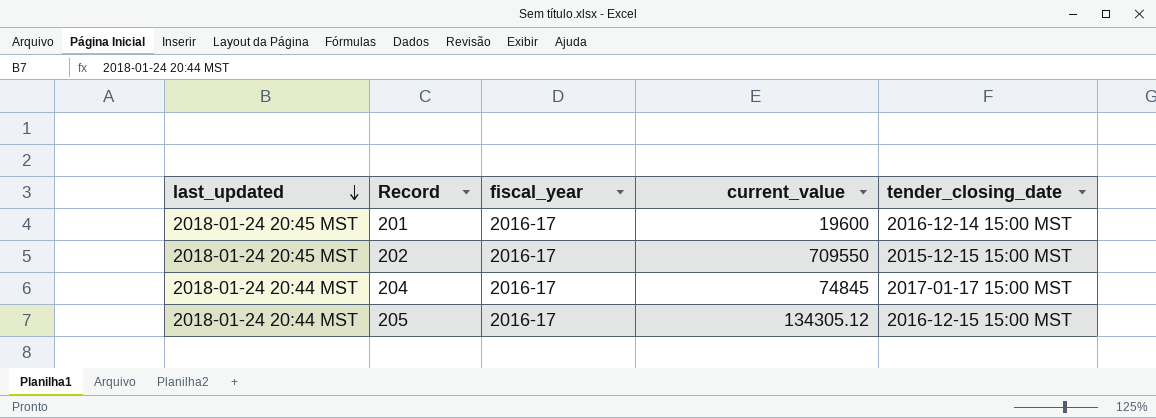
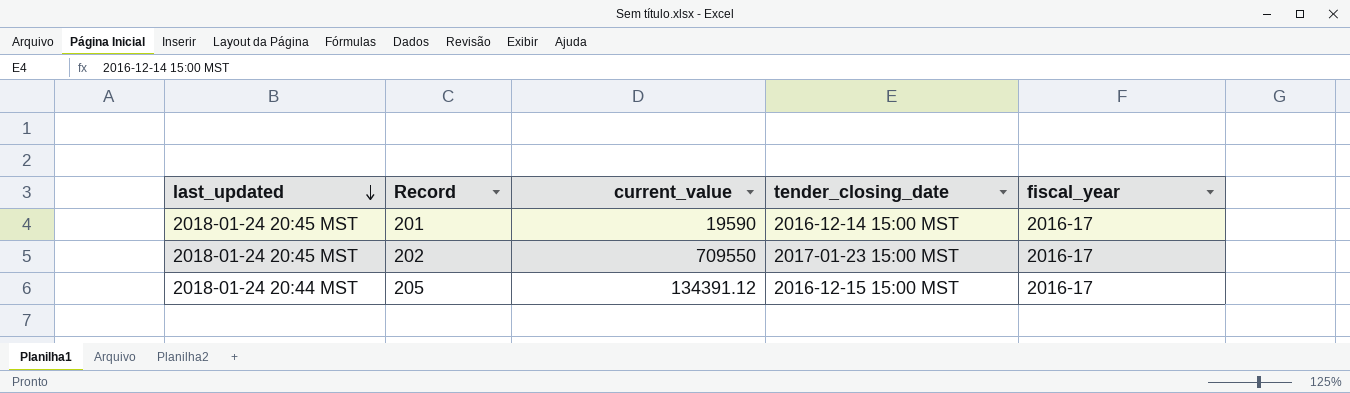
column fiscal_year | position: 3 -> 5
row 204: 2018-01-24 20:44 MST | 2016-17 | 74845 | 2017-01-17 15:00 MST -> none
201 | current_value: 19600 -> 19590
202 | tender_closing_date: 2015-12-15 15:00 MST -> 2017-01-23 15:00 MST
205 | current_value: 134305.12 -> 134391.12

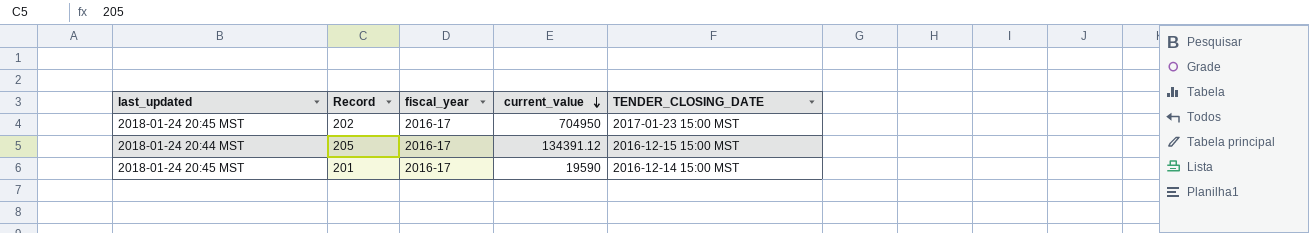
row order: last_updated descending -> current_value descending
column fiscal_year | position: 5 -> 3
column name: tender_closing_date -> TENDER_CLOSING_DATE
202 | current_value: 709550 -> 704950

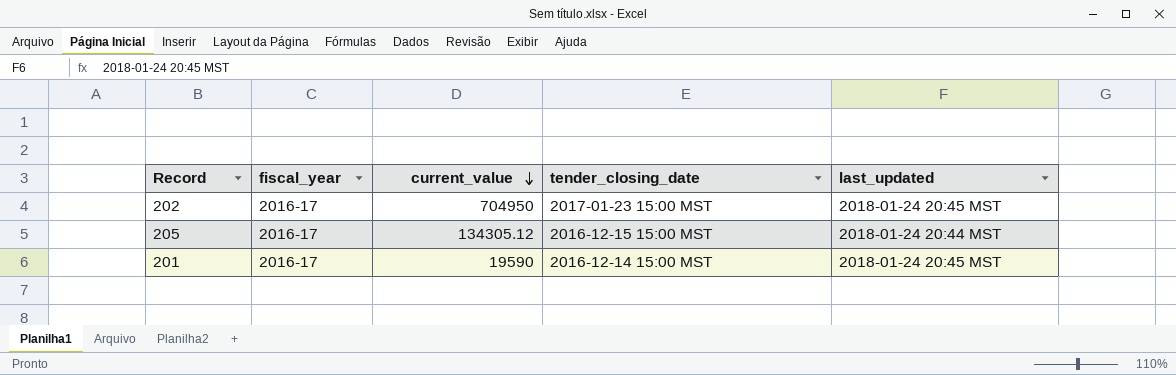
column name: TENDER_CLOSING_DATE -> tender_closing_date
column last_updated | position: 1 -> 5
205 | current_value: 134391.12 -> 134305.12

